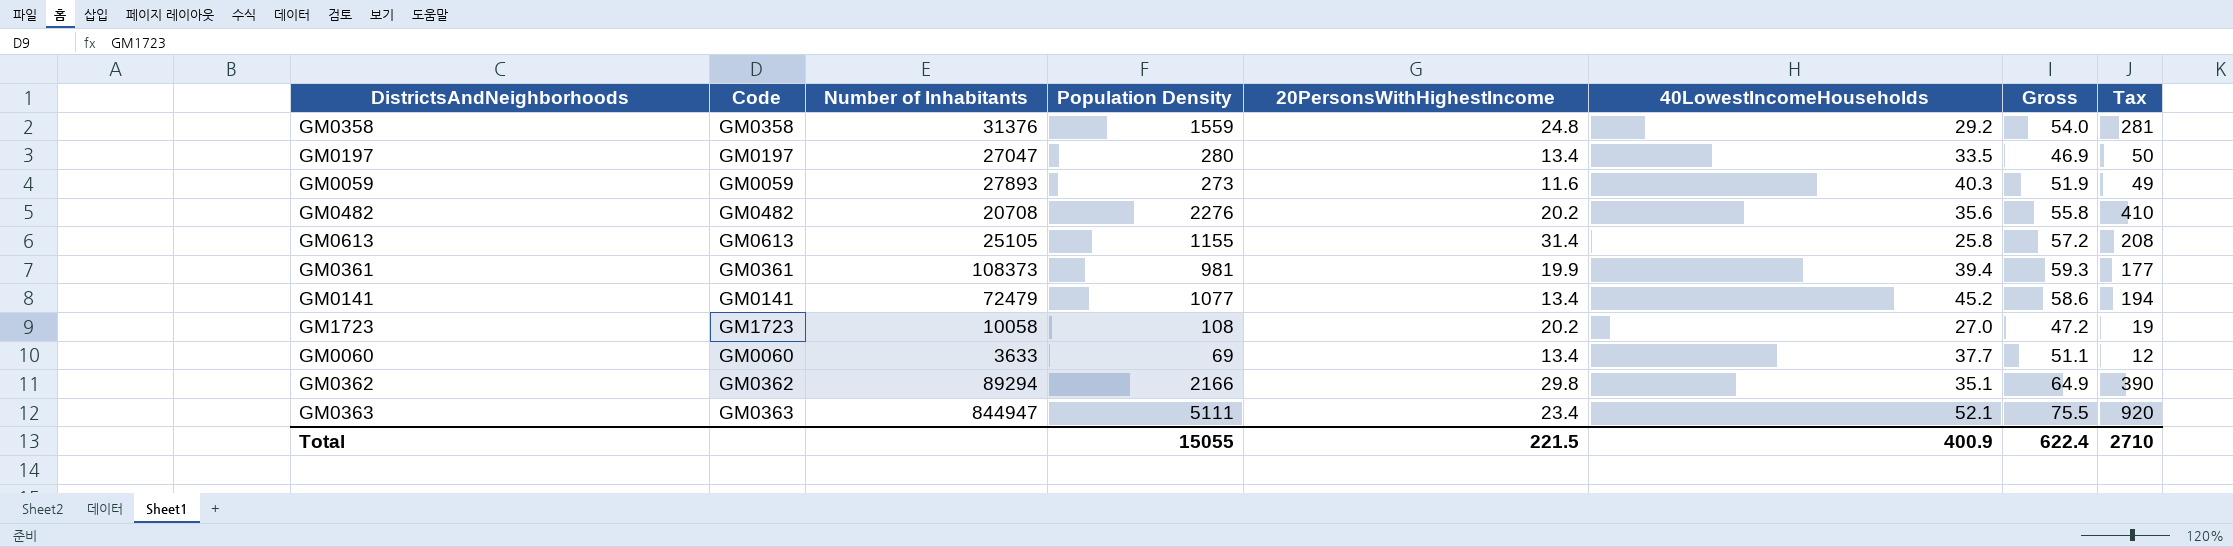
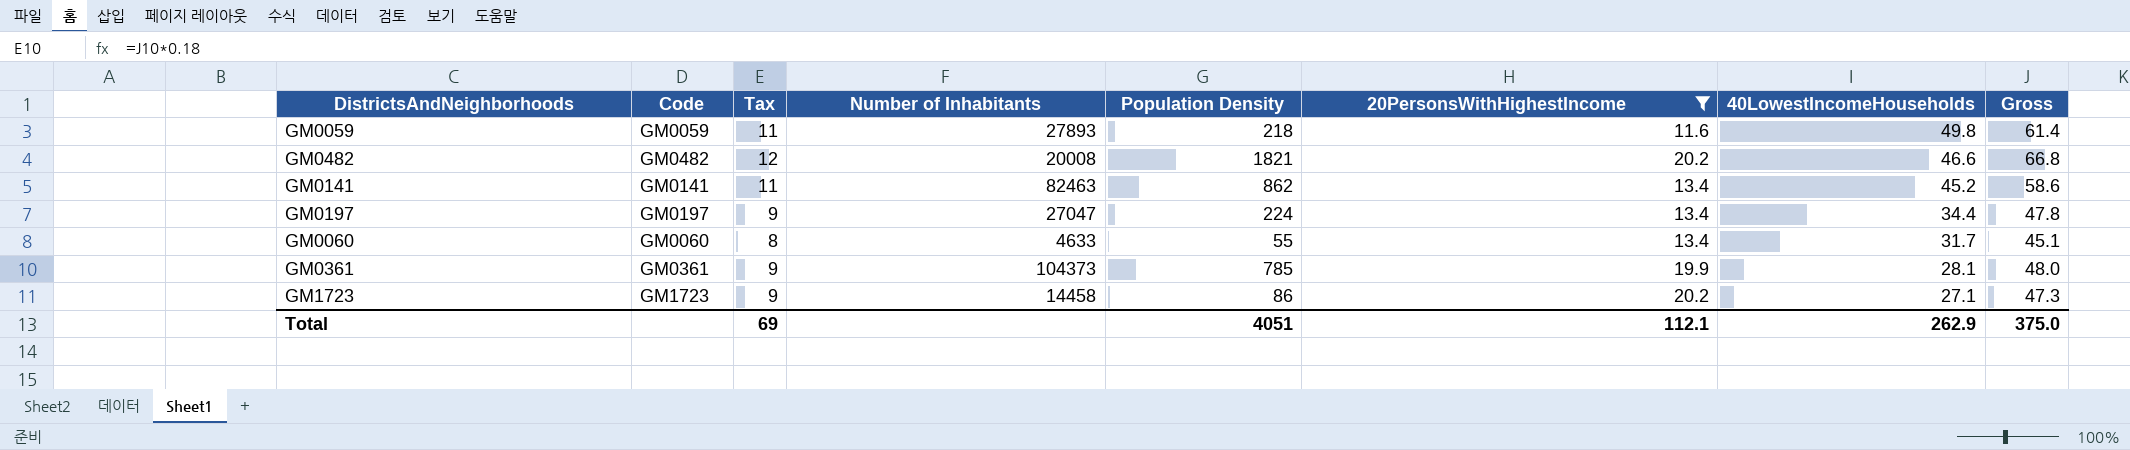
filter: none -> 20PersonsWithHighestIncome <= 20.2
row order: none -> 40LowestIncomeHouseholds descending
column Tax | formula: [Population Density] * 0.18 -> [Gross] * 0.18
column Tax | position: 8 -> 3
GM0059 | Population Density: 273 -> 218
GM0059 | 40LowestIncomeHouseholds: 40.3 -> 49.8
GM0059 | Gross: 51.9 -> 61.4
GM0482 | Number of Inhabitants: 20708 -> 20008
GM0482 | Population Density: 2276 -> 1821
GM0482 | 40LowestIncomeHouseholds: 35.6 -> 46.6
GM0482 | Gross: 55.8 -> 66.8
GM0141 | Number of Inhabitants: 72479 -> 82463
GM0141 | Population Density: 1077 -> 862
GM0197 | Population Density: 280 -> 224
GM0197 | 40LowestIncomeHouseholds: 33.5 -> 34.4
GM0197 | Gross: 46.9 -> 47.8
GM0060 | Number of Inhabitants: 3633 -> 4633
GM0060 | Population Density: 69 -> 55
GM0060 | 40LowestIncomeHouseholds: 37.7 -> 31.7
GM0060 | Gross: 51.1 -> 45.1
GM0361 | Number of Inhabitants: 108373 -> 104373
GM0361 | Population Density: 981 -> 785
GM0361 | 40LowestIncomeHouseholds: 39.4 -> 28.1
GM0361 | Gross: 59.3 -> 48.0
GM1723 | Number of Inhabitants: 10058 -> 14458
GM1723 | Population Density: 108 -> 86
GM1723 | 40LowestIncomeHouseholds: 27.0 -> 27.1
GM1723 | Gross: 47.2 -> 47.3
Total | Tax: 2710 -> 69
Total | Population Density: 15055 -> 4051
Total | 20PersonsWithHighestIncome: 221.5 -> 112.1
Total | 40LowestIncomeHouseholds: 400.9 -> 262.9
Total | Gross: 622.4 -> 375.0

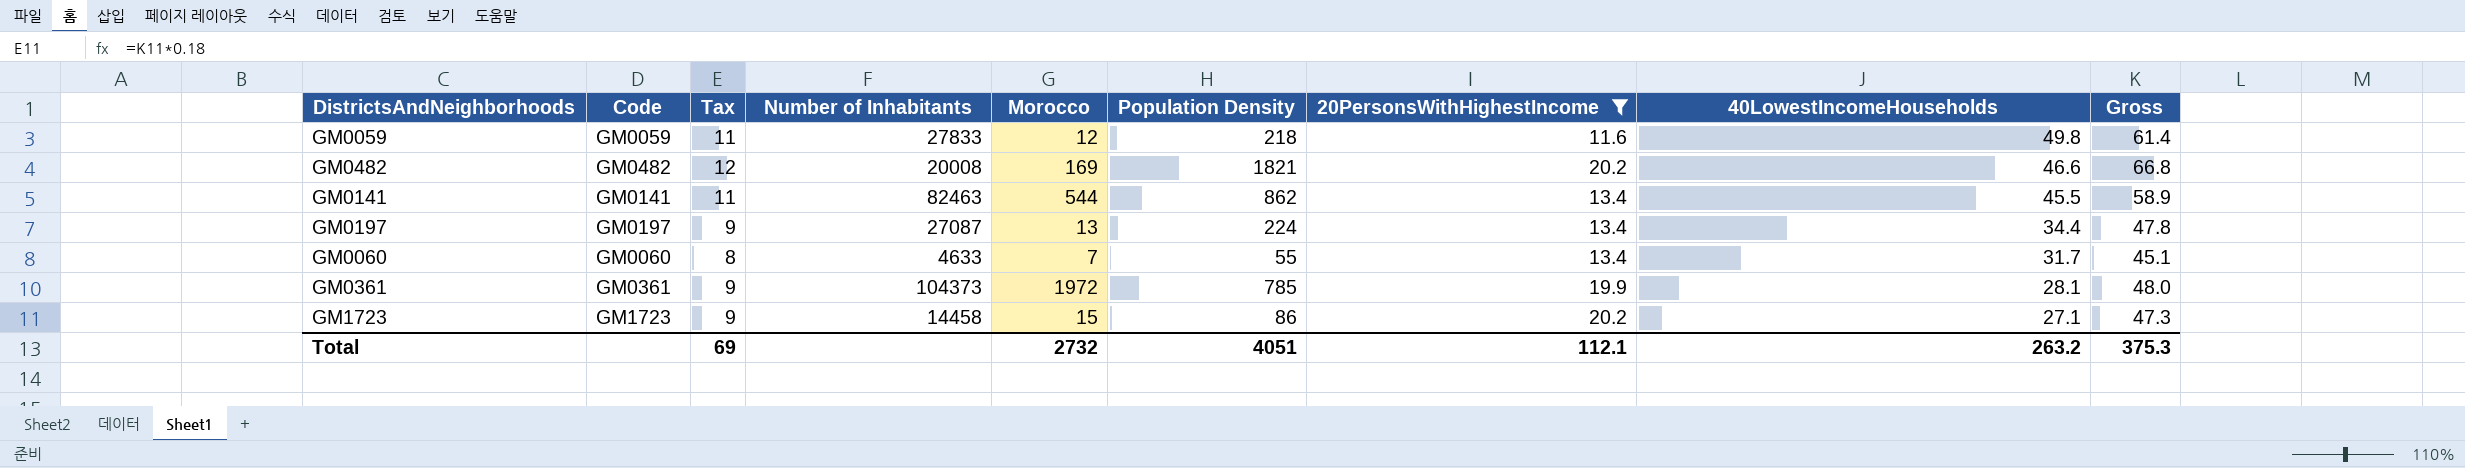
column Morocco | position: none -> 5
GM0059 | Number of Inhabitants: 27893 -> 27833
GM0141 | 40LowestIncomeHouseholds: 45.2 -> 45.5
GM0141 | Gross: 58.6 -> 58.9
GM0197 | Number of Inhabitants: 27047 -> 27087
Total | 40LowestIncomeHouseholds: 262.9 -> 263.2
Total | Gross: 375.0 -> 375.3

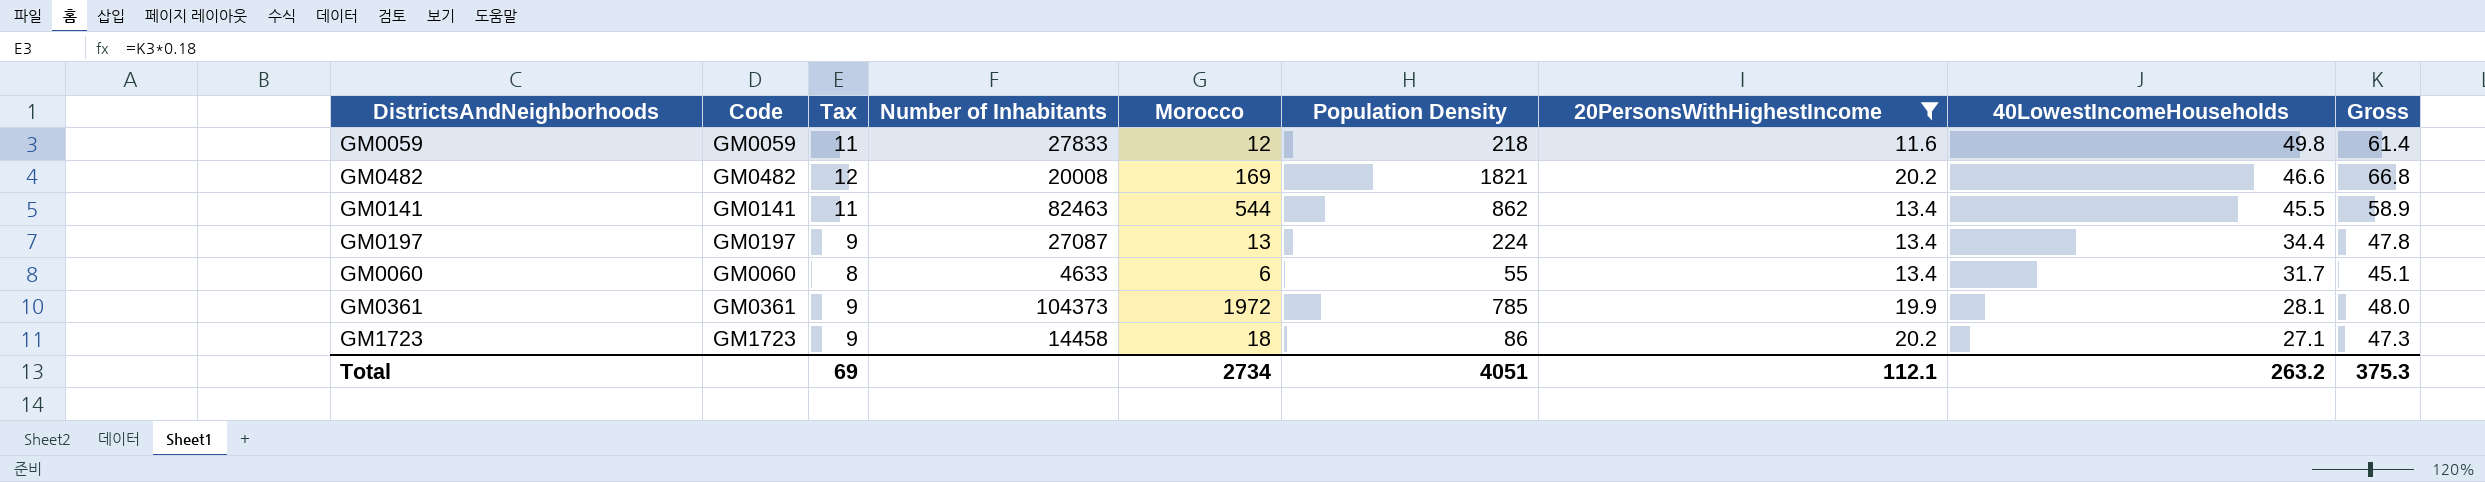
GM0060 | Morocco: 7 -> 6
GM1723 | Morocco: 15 -> 18
Total | Morocco: 2732 -> 2734

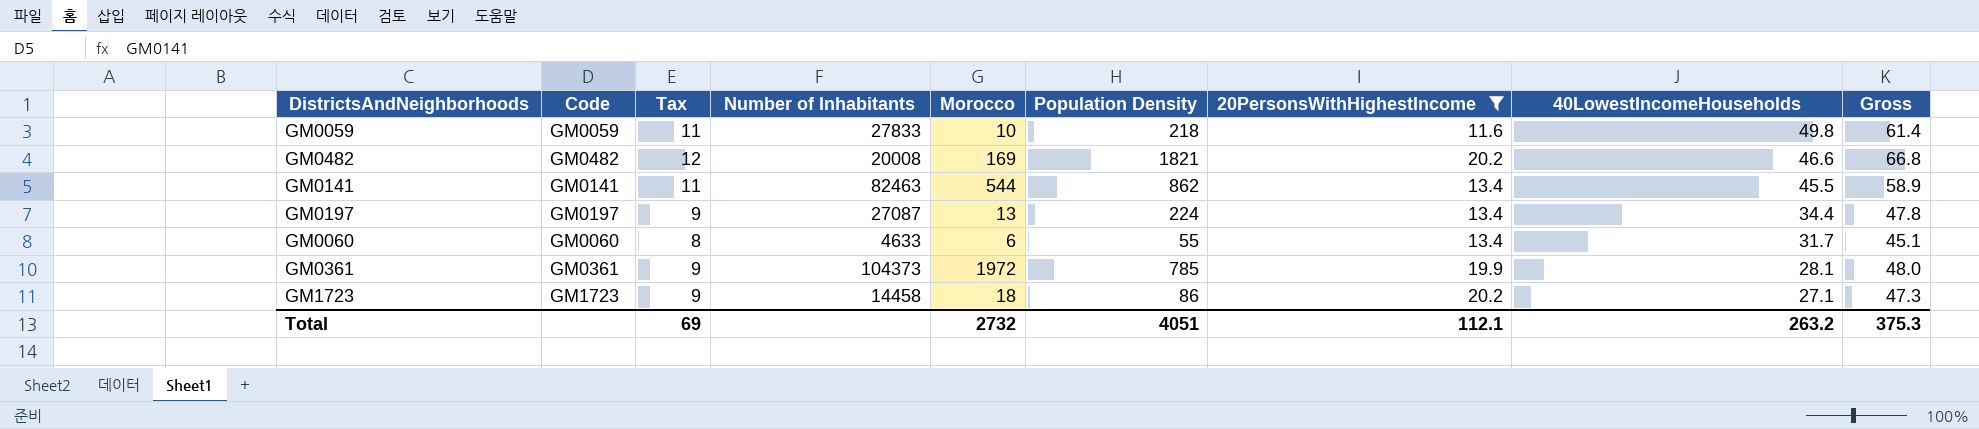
GM0059 | Morocco: 12 -> 10
Total | Morocco: 2734 -> 2732

